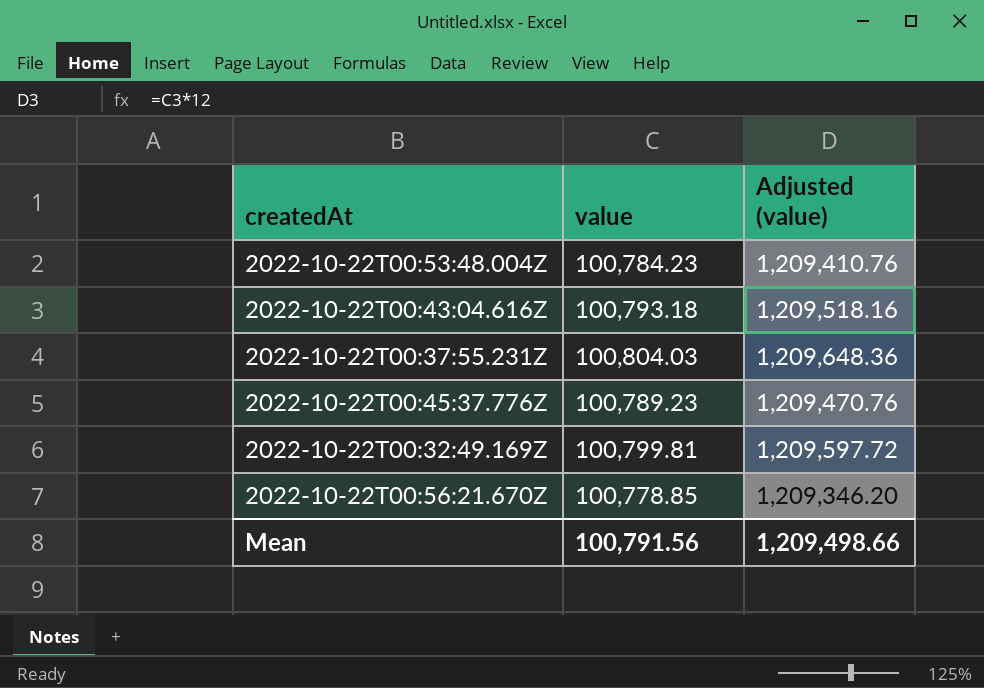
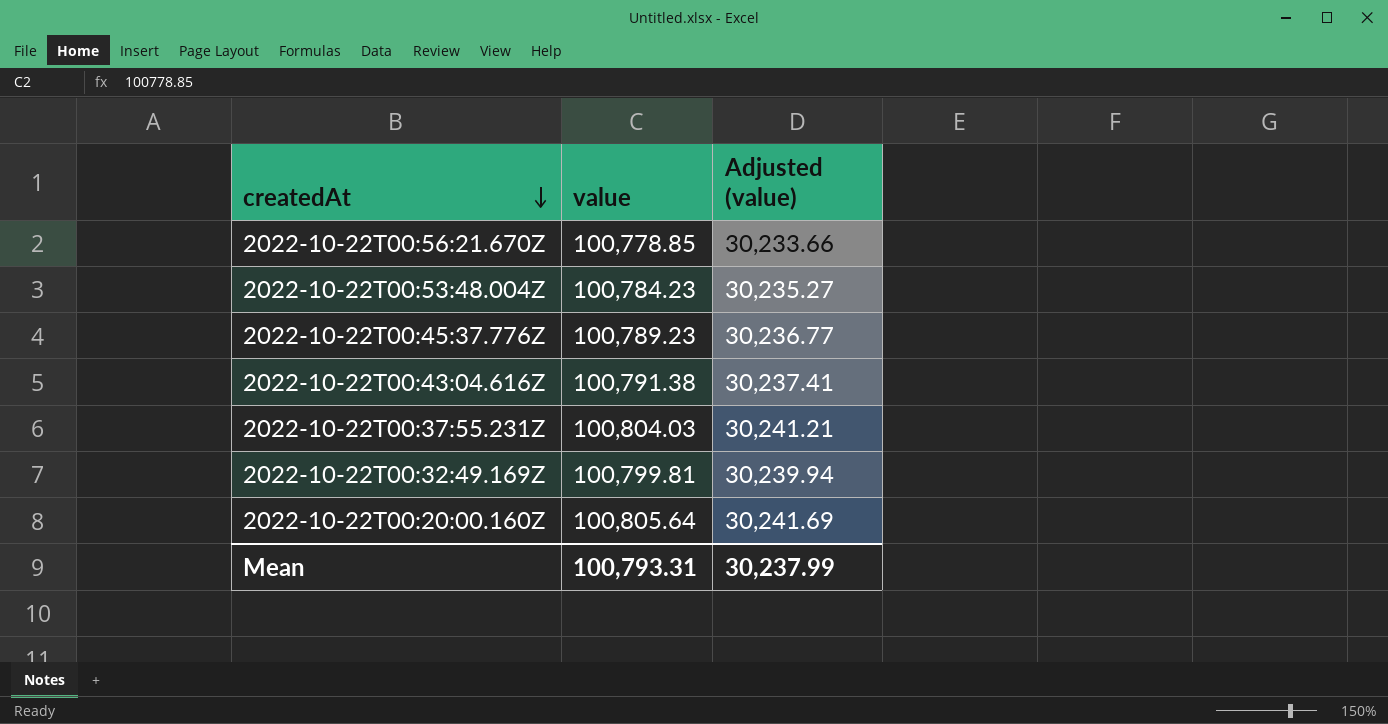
row order: none -> createdAt descending
column Adjusted (value) | formula: [value] * 12 -> [value] * 0.3
2022-10-22T00:43:04.616Z | value: 100,793.18 -> 100,791.38
row 2022-10-22T00:20:00.160Z: none -> 100,805.64 | 30,241.69
Mean | value: 100,791.56 -> 100,793.31
Mean | Adjusted (value): 1,209,498.66 -> 30,237.99

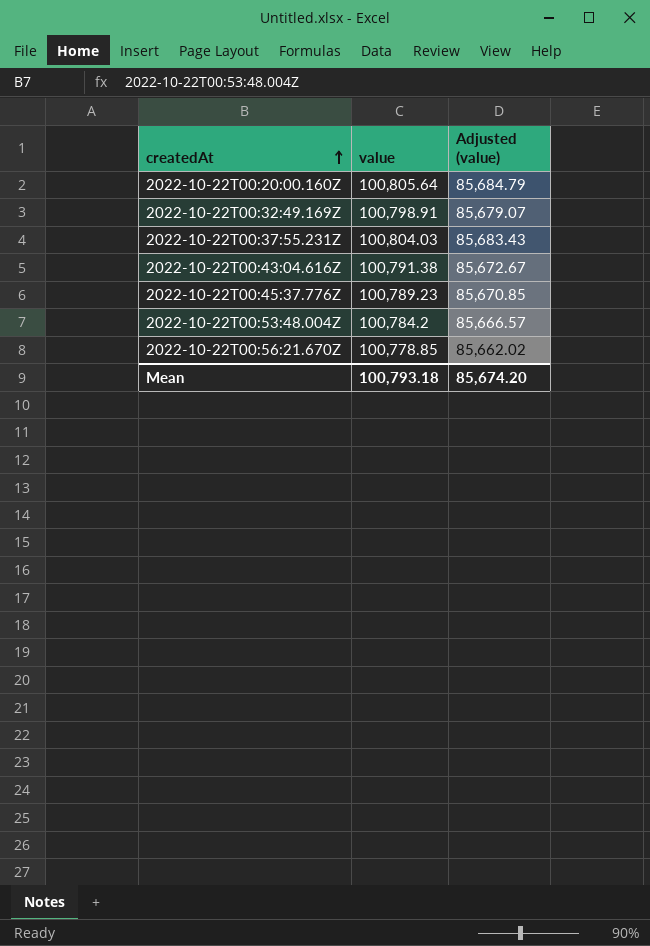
row order: createdAt descending -> createdAt ascending
column Adjusted (value) | formula: [value] * 0.3 -> [value] * 0.85
2022-10-22T00:32:49.169Z | value: 100,799.81 -> 100,798.91
2022-10-22T00:53:48.004Z | value: 100,784.23 -> 100,784.2
Mean | value: 100,793.31 -> 100,793.18
Mean | Adjusted (value): 30,237.99 -> 85,674.20

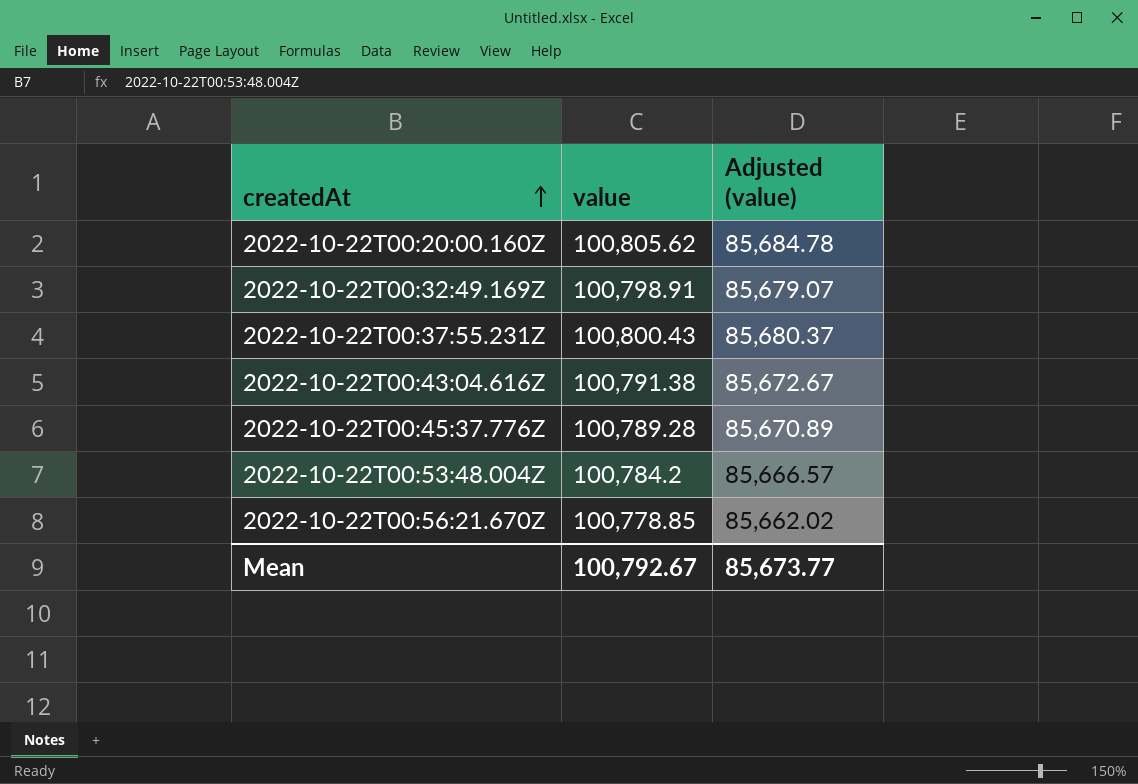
2022-10-22T00:20:00.160Z | value: 100,805.64 -> 100,805.62
2022-10-22T00:20:00.160Z | Adjusted (value): 85,684.79 -> 85,684.78
2022-10-22T00:37:55.231Z | value: 100,804.03 -> 100,800.43
2022-10-22T00:37:55.231Z | Adjusted (value): 85,683.43 -> 85,680.37
2022-10-22T00:45:37.776Z | value: 100,789.23 -> 100,789.28
2022-10-22T00:45:37.776Z | Adjusted (value): 85,670.85 -> 85,670.89
Mean | value: 100,793.18 -> 100,792.67
Mean | Adjusted (value): 85,674.20 -> 85,673.77

